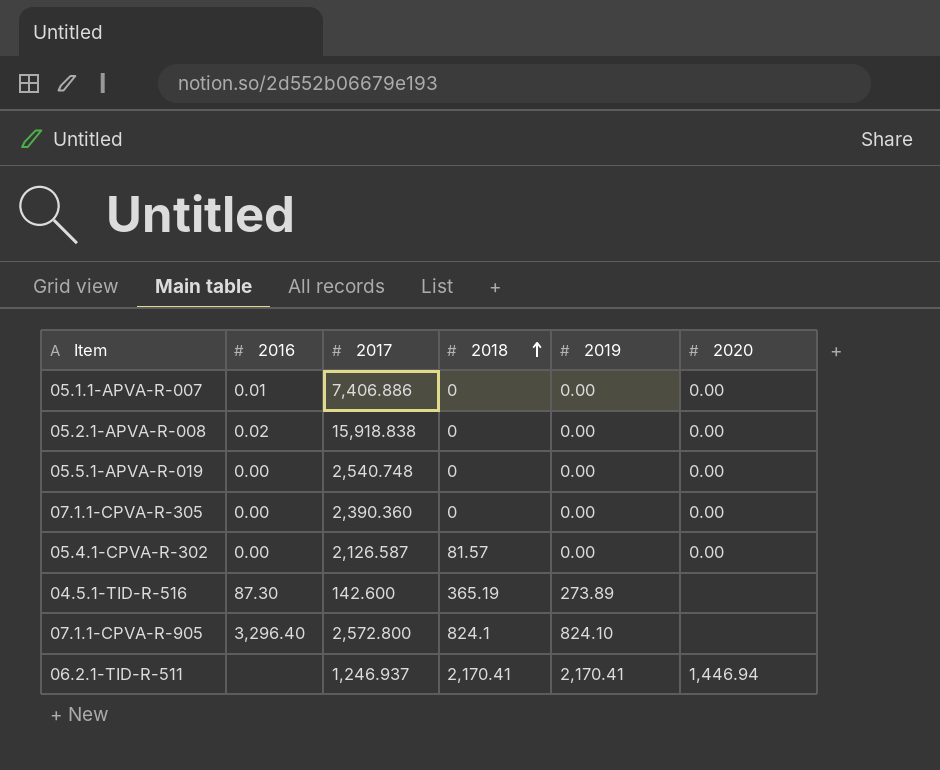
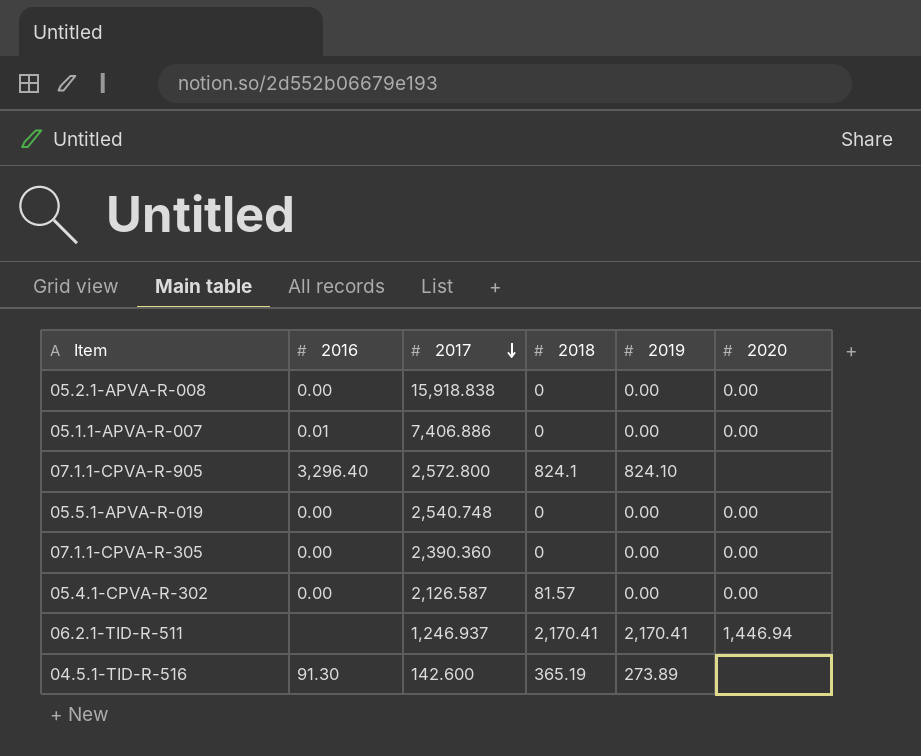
row order: 2018 ascending -> 2017 descending
05.2.1-APVA-R-008 | 2016: 0.02 -> 0.00
04.5.1-TID-R-516 | 2016: 87.30 -> 91.30

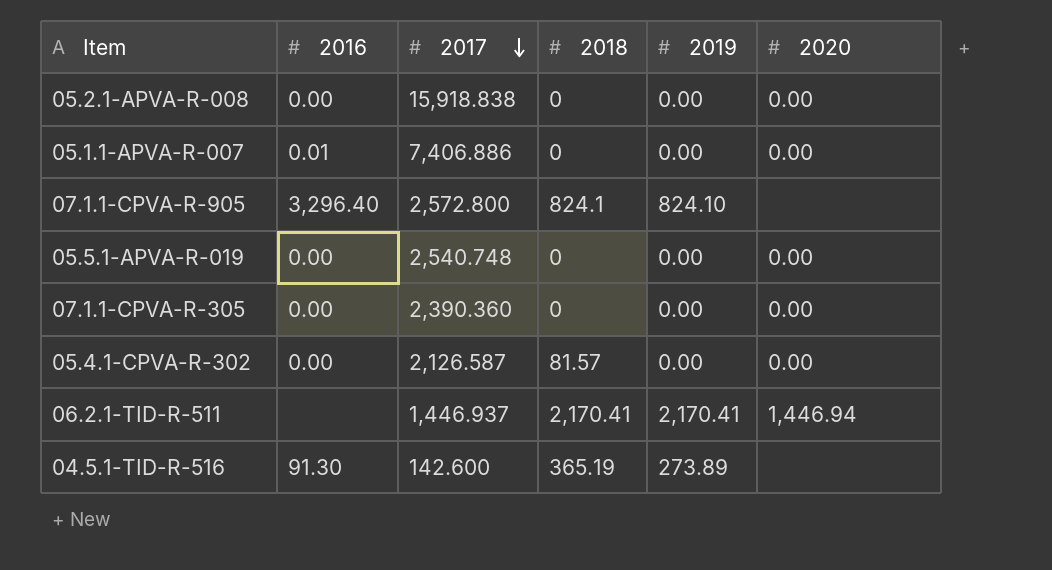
06.2.1-TID-R-511 | 2017: 1,246.937 -> 1,446.937

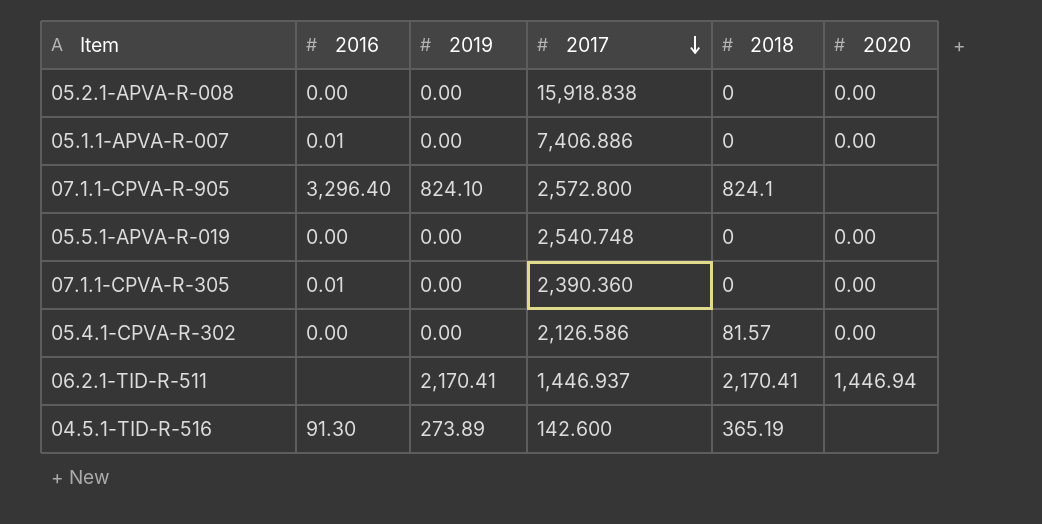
column 2019 | position: 5 -> 3
07.1.1-CPVA-R-305 | 2016: 0.00 -> 0.01
05.4.1-CPVA-R-302 | 2017: 2,126.587 -> 2,126.586

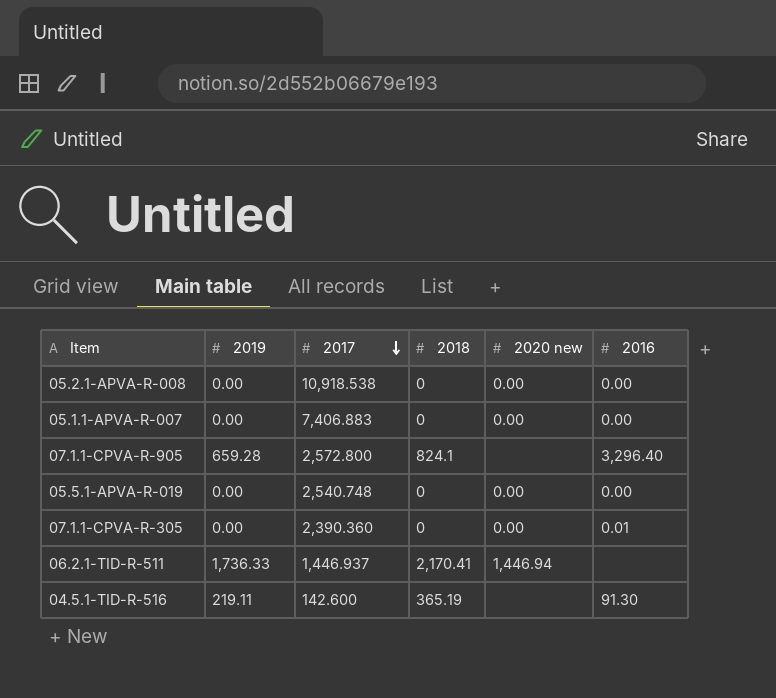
column name: 2020 -> 2020 new
column 2016 | position: 2 -> 6
row 05.4.1-CPVA-R-302: 0.00 | 0.00 | 2,126.586 | 81.57 | 0.00 -> none
05.2.1-APVA-R-008 | 2017: 15,918.838 -> 10,918.538
05.1.1-APVA-R-007 | 2017: 7,406.886 -> 7,406.883
05.1.1-APVA-R-007 | 2016: 0.01 -> 0.00
07.1.1-CPVA-R-905 | 2019: 824.10 -> 659.28
06.2.1-TID-R-511 | 2019: 2,170.41 -> 1,736.33
04.5.1-TID-R-516 | 2019: 273.89 -> 219.11

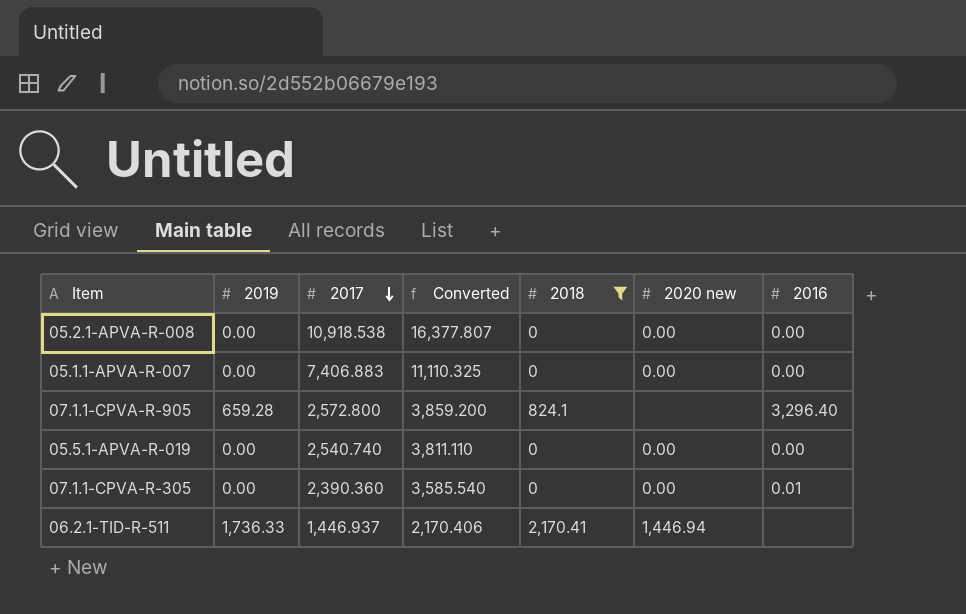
filter: none -> 2018 != 365.19
column Converted | formula: none -> [2017] * 1.5
05.5.1-APVA-R-019 | 2017: 2,540.748 -> 2,540.740

